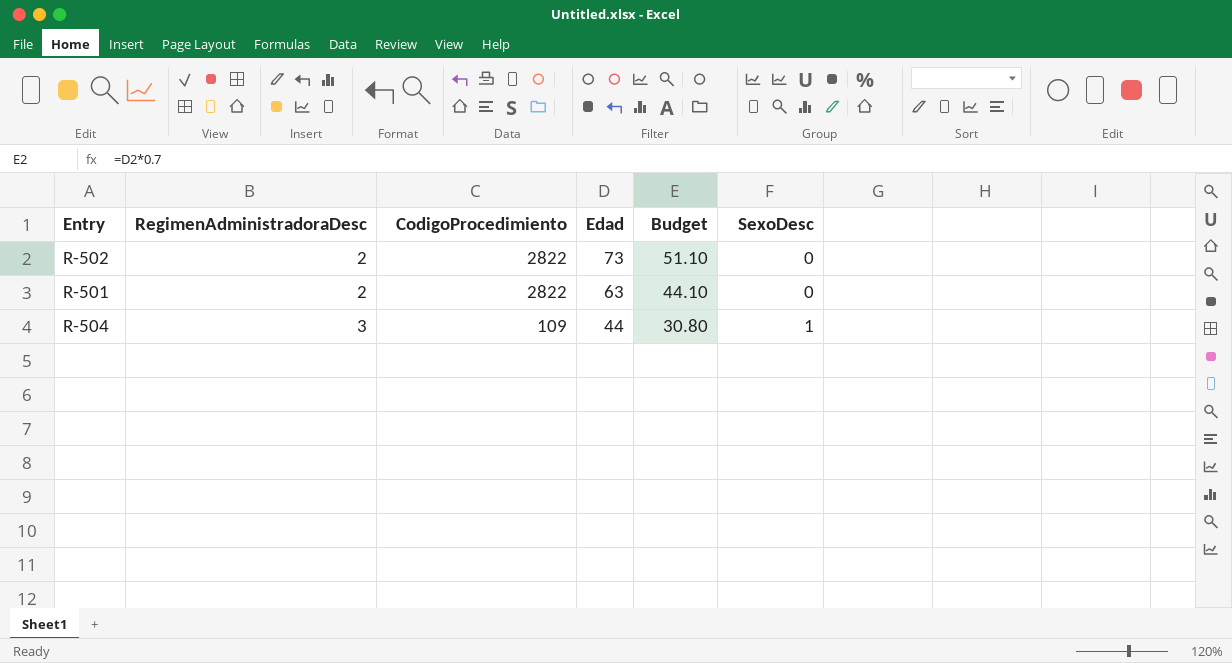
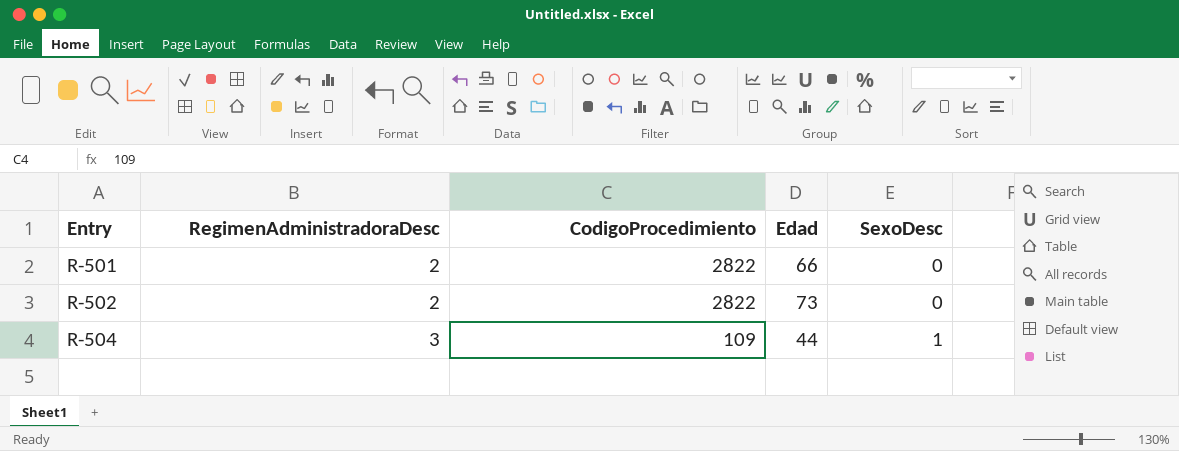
row order: RegimenAdministradoraDesc ascending -> Entry ascending
column Budget | formula: [Edad] * 0.7 -> none
R-501 | Edad: 63 -> 66

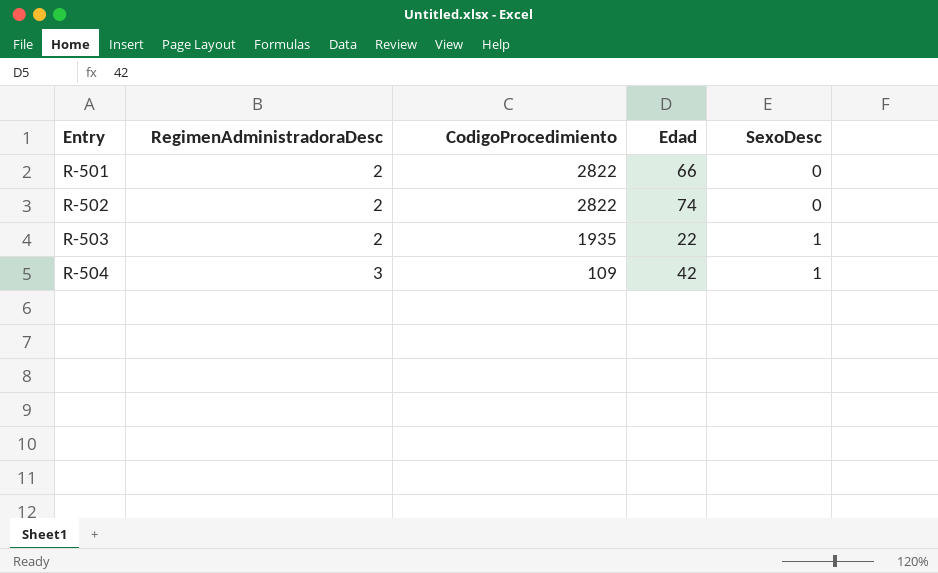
R-502 | Edad: 73 -> 74
row R-503: none -> 2 | 1935 | 22 | 1
R-504 | Edad: 44 -> 42

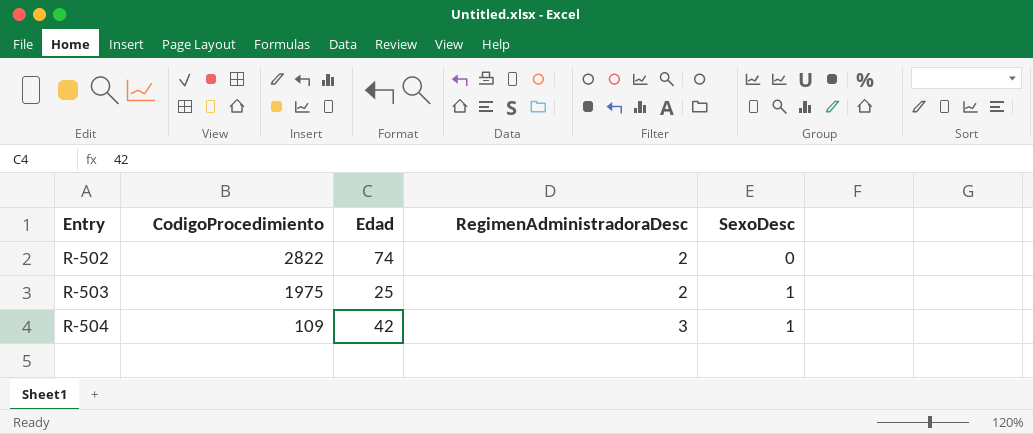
column RegimenAdministradoraDesc | position: 2 -> 4
row R-501: 2 | 2822 | 66 | 0 -> none
R-503 | CodigoProcedimiento: 1935 -> 1975
R-503 | Edad: 22 -> 25

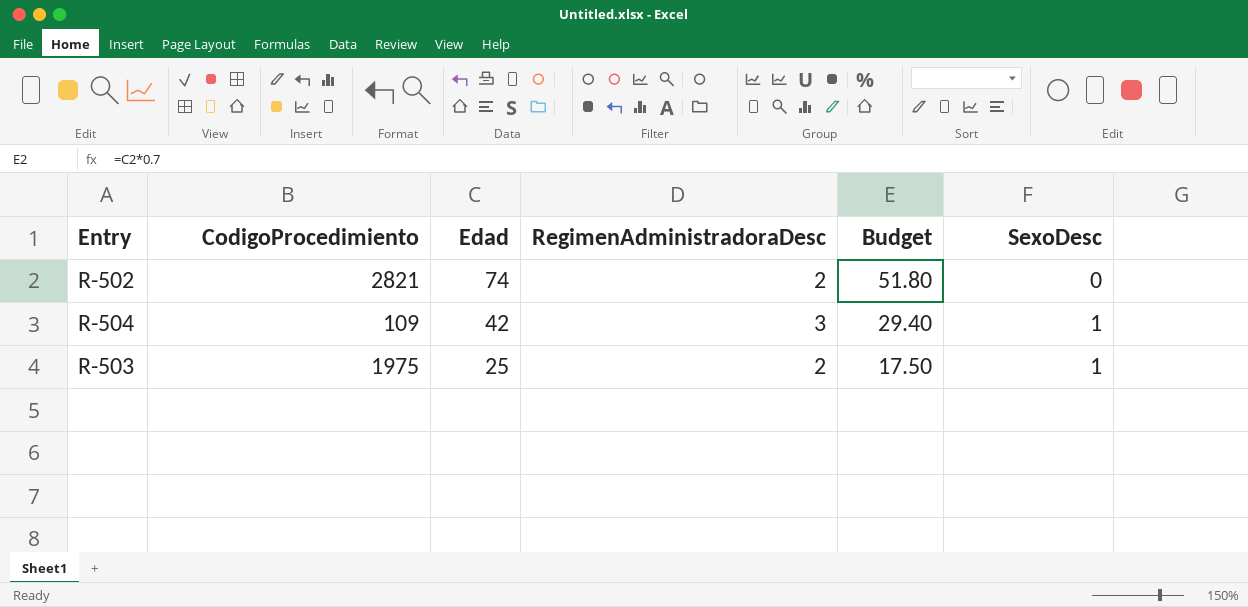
row order: Entry ascending -> Edad descending
column Budget | formula: none -> [Edad] * 0.7
R-502 | CodigoProcedimiento: 2822 -> 2821

